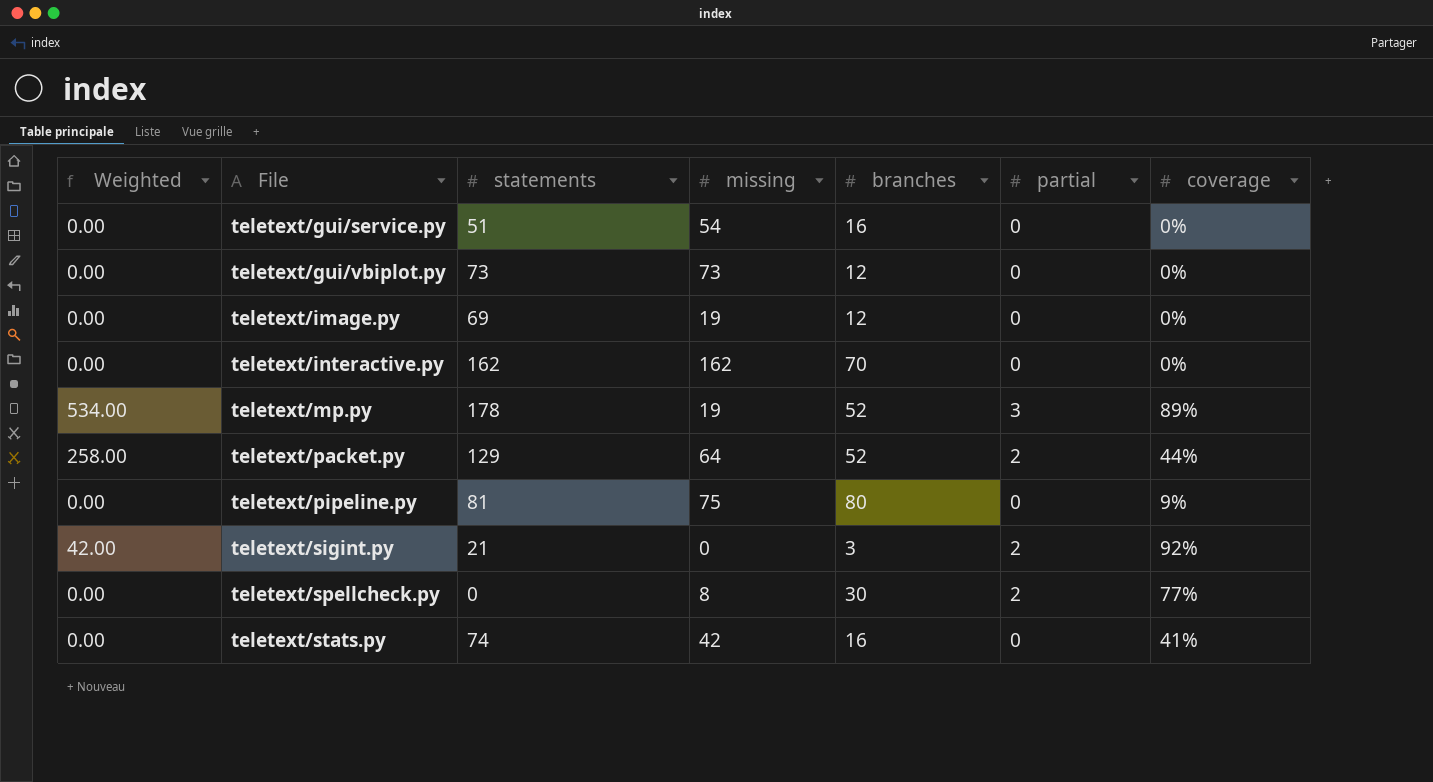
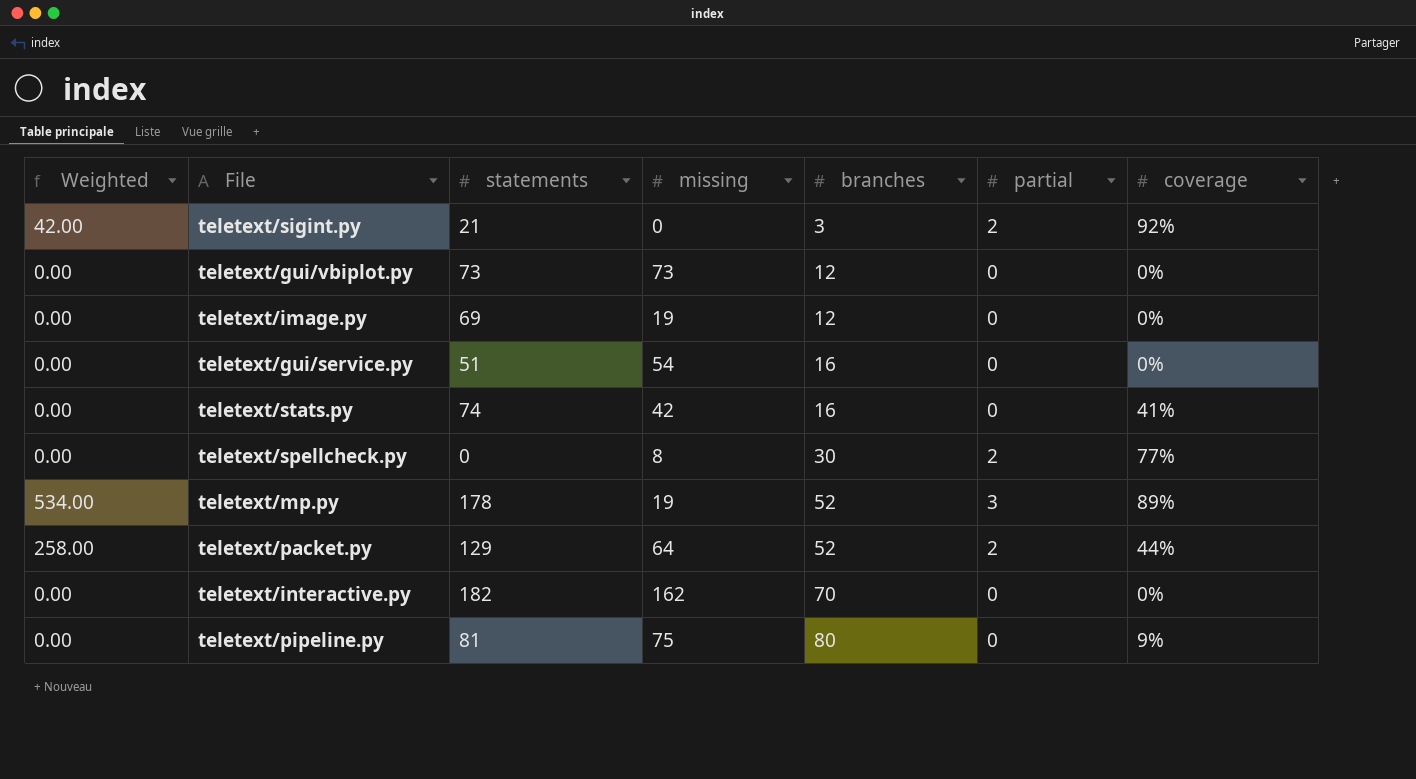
row order: File ascending -> branches ascending
teletext/interactive.py | statements: 162 -> 182

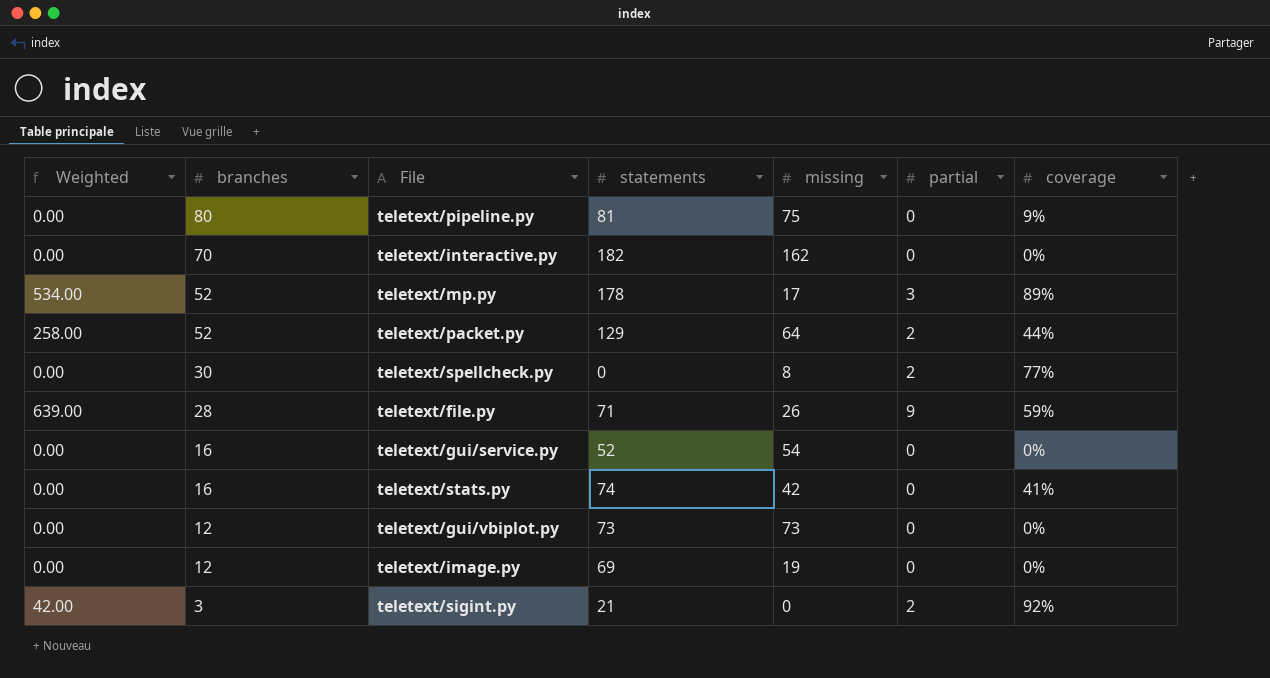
row order: branches ascending -> branches descending
column branches | position: 5 -> 2
teletext/mp.py | missing: 19 -> 17
row teletext/file.py: none -> 639.00 | 28 | 71 | 26 | 9 | 59%
teletext/gui/service.py | statements: 51 -> 52

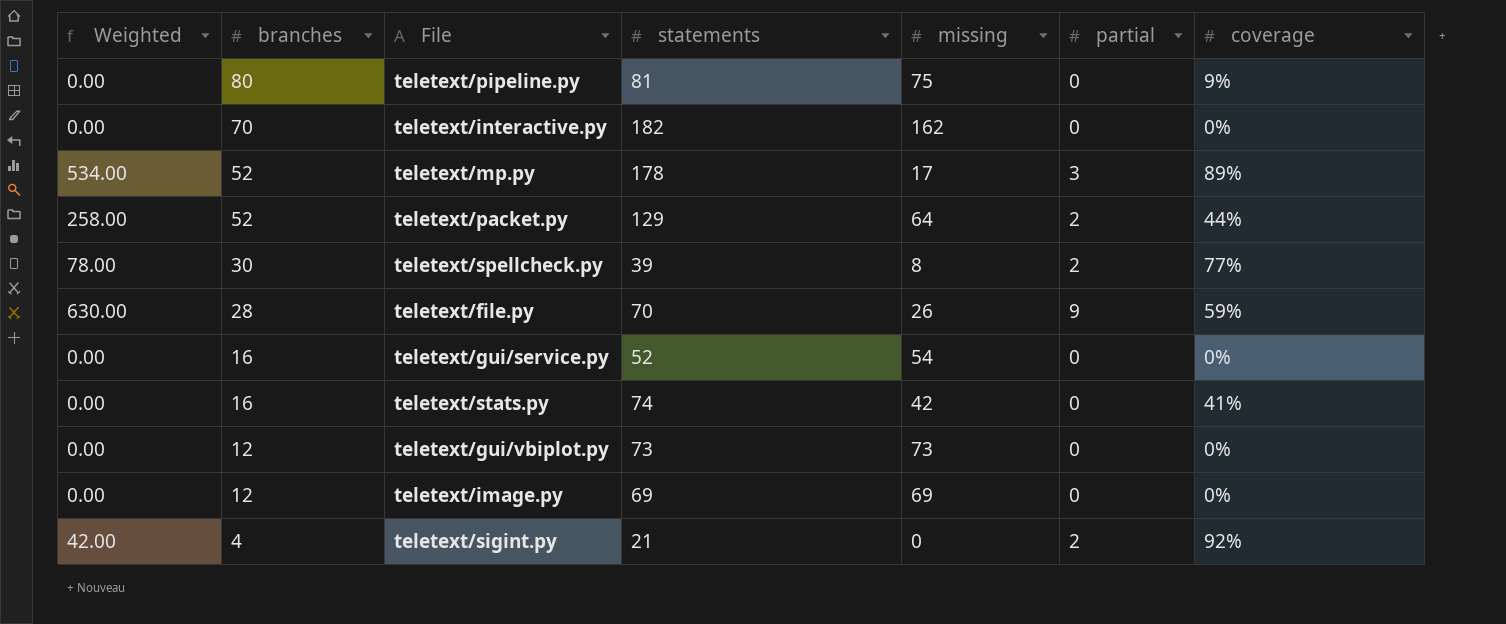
teletext/spellcheck.py | Weighted: 0.00 -> 78.00
teletext/spellcheck.py | statements: 0 -> 39
teletext/file.py | Weighted: 639.00 -> 630.00
teletext/file.py | statements: 71 -> 70
teletext/image.py | missing: 19 -> 69
teletext/sigint.py | branches: 3 -> 4

